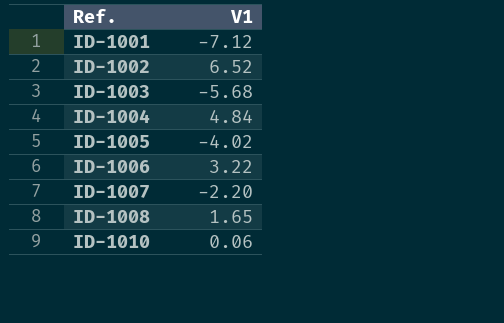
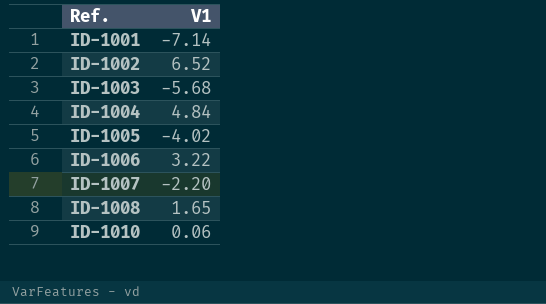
ID-1001 | V1: -7.12 -> -7.14

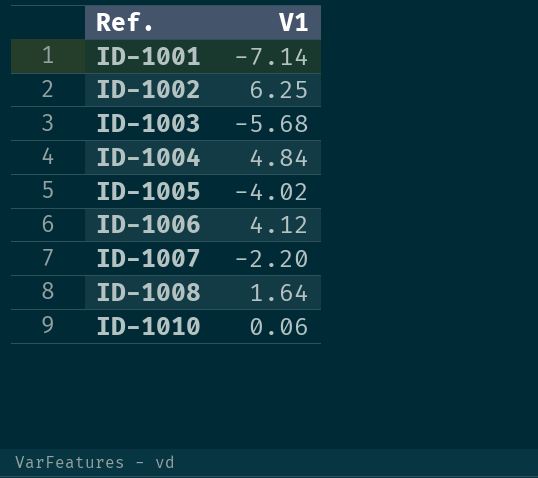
ID-1002 | V1: 6.52 -> 6.25
ID-1006 | V1: 3.22 -> 4.12
ID-1008 | V1: 1.65 -> 1.64

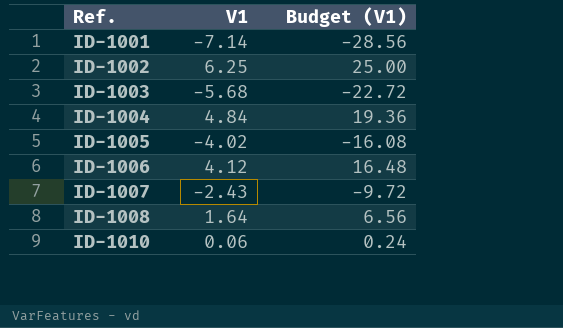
column Budget (V1) | formula: none -> [V1] * 4
ID-1007 | V1: -2.20 -> -2.43

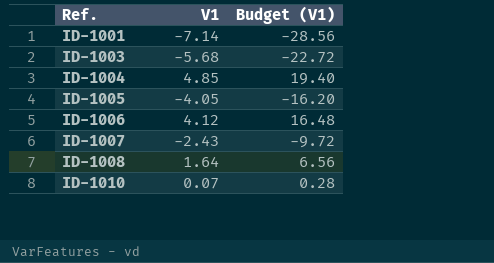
row ID-1002: 6.25 | 25.00 -> none
ID-1004 | V1: 4.84 -> 4.85
ID-1004 | Budget (V1): 19.36 -> 19.40
ID-1005 | V1: -4.02 -> -4.05
ID-1005 | Budget (V1): -16.08 -> -16.20
ID-1010 | V1: 0.06 -> 0.07
ID-1010 | Budget (V1): 0.24 -> 0.28

